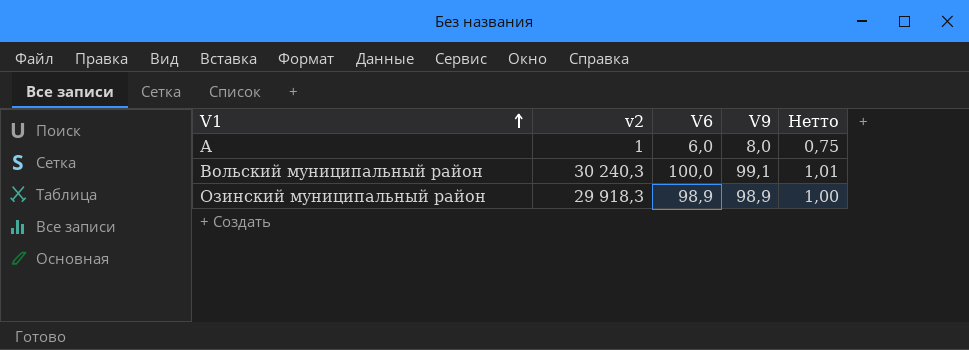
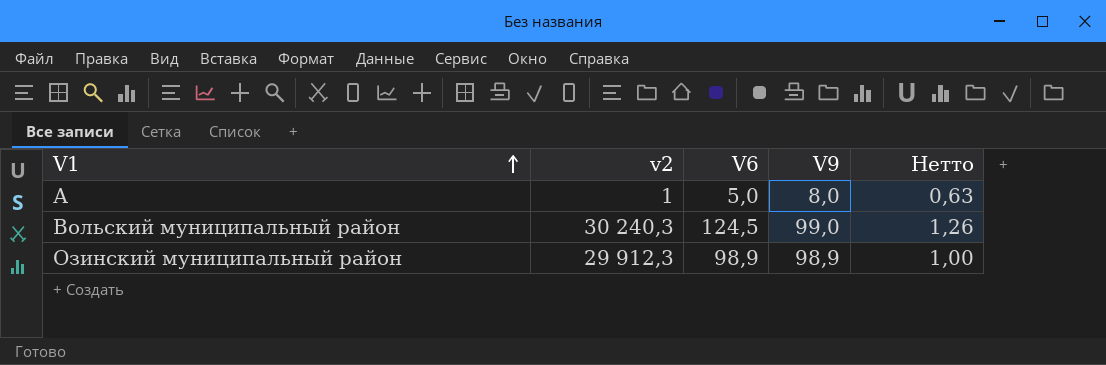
А | V6: 6,0 -> 5,0
А | Нетто: 0,75 -> 0,63
Вольский муниципальный район | V6: 100,0 -> 124,5
Вольский муниципальный район | V9: 99,1 -> 99,0
Вольский муниципальный район | Нетто: 1,01 -> 1,26
Озинский муниципальный район | v2: 29 918,3 -> 29 912,3

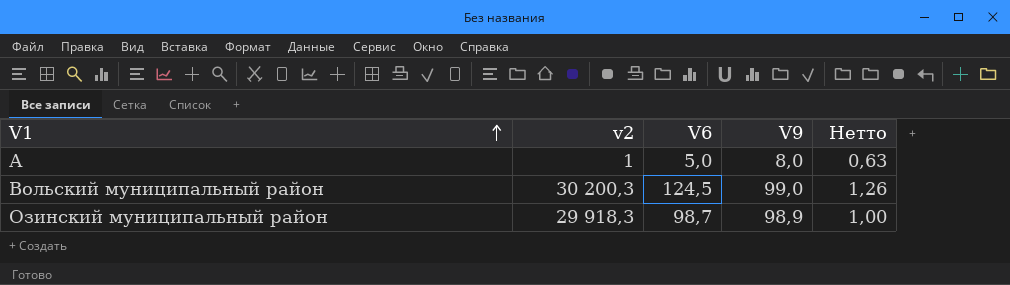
Вольский муниципальный район | v2: 30 240,3 -> 30 200,3
Озинский муниципальный район | v2: 29 912,3 -> 29 918,3
Озинский муниципальный район | V6: 98,9 -> 98,7

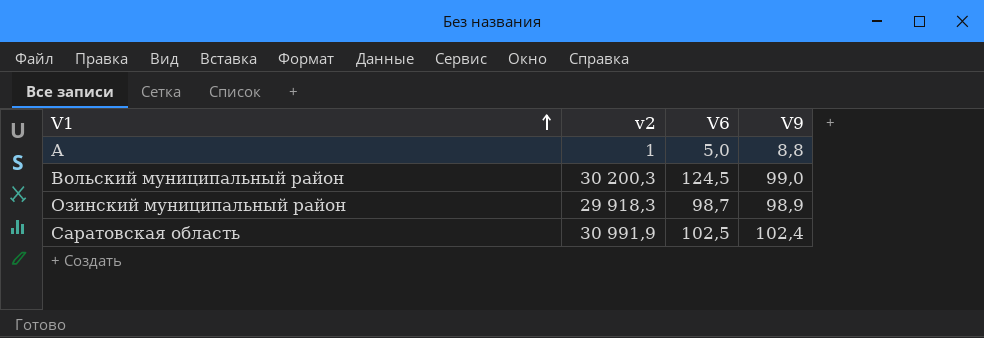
column Нетто | formula: [V6] / [V9] -> none
А | V9: 8,0 -> 8,8
row Саратовская область: none -> 30 991,9 | 102,5 | 102,4

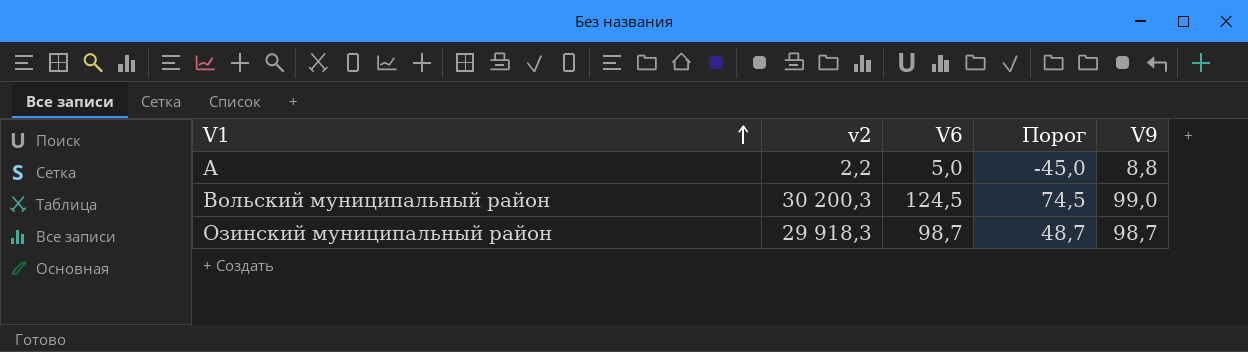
column Порог | formula: none -> [V6] - 50
row Саратовская область: 30 991,9 | 102,5 | 102,4 -> none
А | v2: 1 -> 2,2
Озинский муниципальный район | V9: 98,9 -> 98,7

